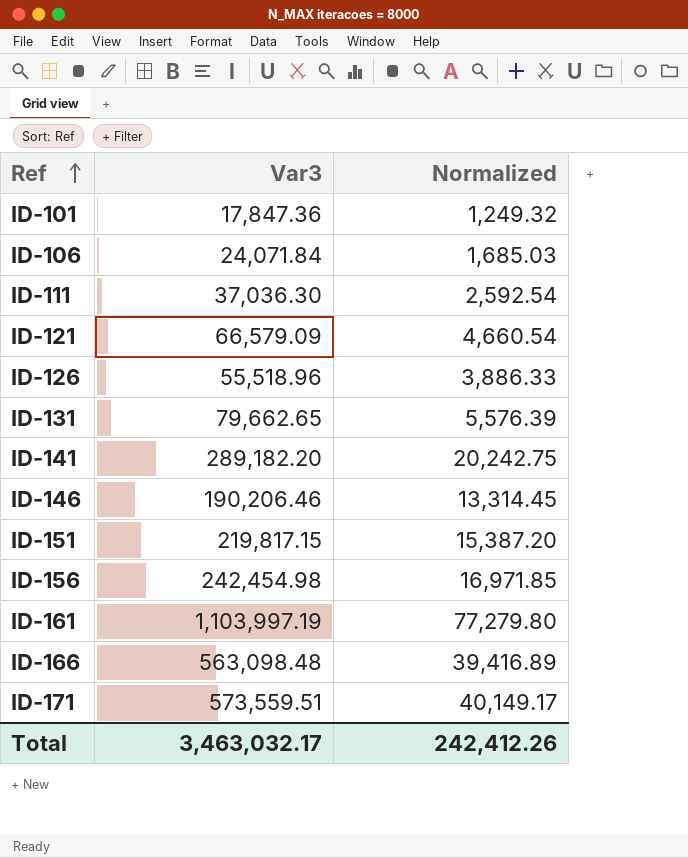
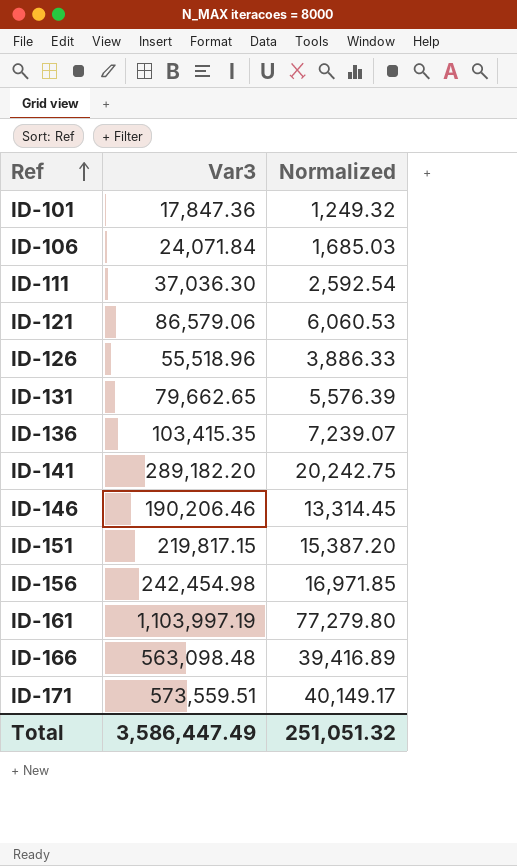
ID-121 | Var3: 66,579.09 -> 86,579.06
ID-121 | Normalized: 4,660.54 -> 6,060.53
row ID-136: none -> 103,415.35 | 7,239.07
Total | Var3: 3,463,032.17 -> 3,586,447.49
Total | Normalized: 242,412.26 -> 251,051.32

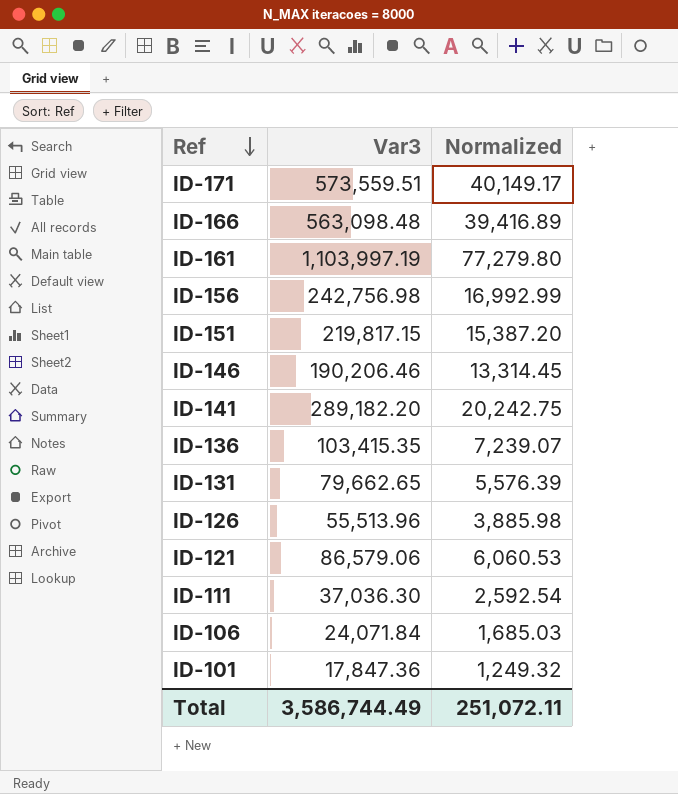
row order: Ref ascending -> Ref descending
ID-156 | Var3: 242,454.98 -> 242,756.98
ID-156 | Normalized: 16,971.85 -> 16,992.99
ID-126 | Var3: 55,518.96 -> 55,513.96
ID-126 | Normalized: 3,886.33 -> 3,885.98
Total | Var3: 3,586,447.49 -> 3,586,744.49
Total | Normalized: 251,051.32 -> 251,072.11

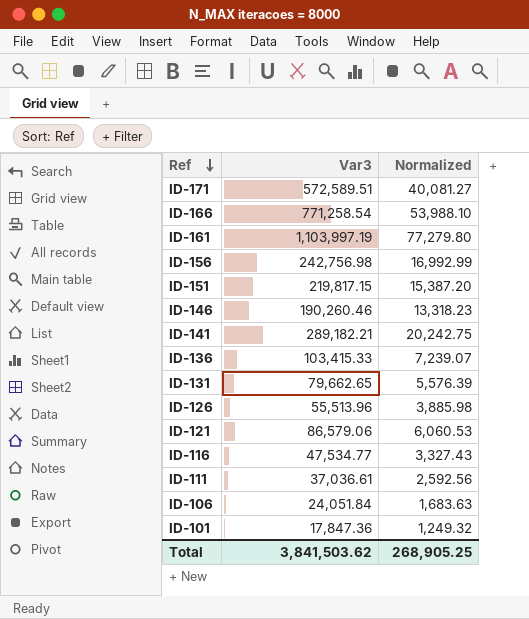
ID-171 | Var3: 573,559.51 -> 572,589.51
ID-171 | Normalized: 40,149.17 -> 40,081.27
ID-166 | Var3: 563,098.48 -> 771,258.54
ID-166 | Normalized: 39,416.89 -> 53,988.10
ID-146 | Var3: 190,206.46 -> 190,260.46
ID-146 | Normalized: 13,314.45 -> 13,318.23
ID-141 | Var3: 289,182.20 -> 289,182.21
ID-136 | Var3: 103,415.35 -> 103,415.33
row ID-116: none -> 47,534.77 | 3,327.43
ID-111 | Var3: 37,036.30 -> 37,036.61
ID-111 | Normalized: 2,592.54 -> 2,592.56
ID-106 | Var3: 24,071.84 -> 24,051.84
ID-106 | Normalized: 1,685.03 -> 1,683.63
Total | Var3: 3,586,744.49 -> 3,841,503.62
Total | Normalized: 251,072.11 -> 268,905.25

